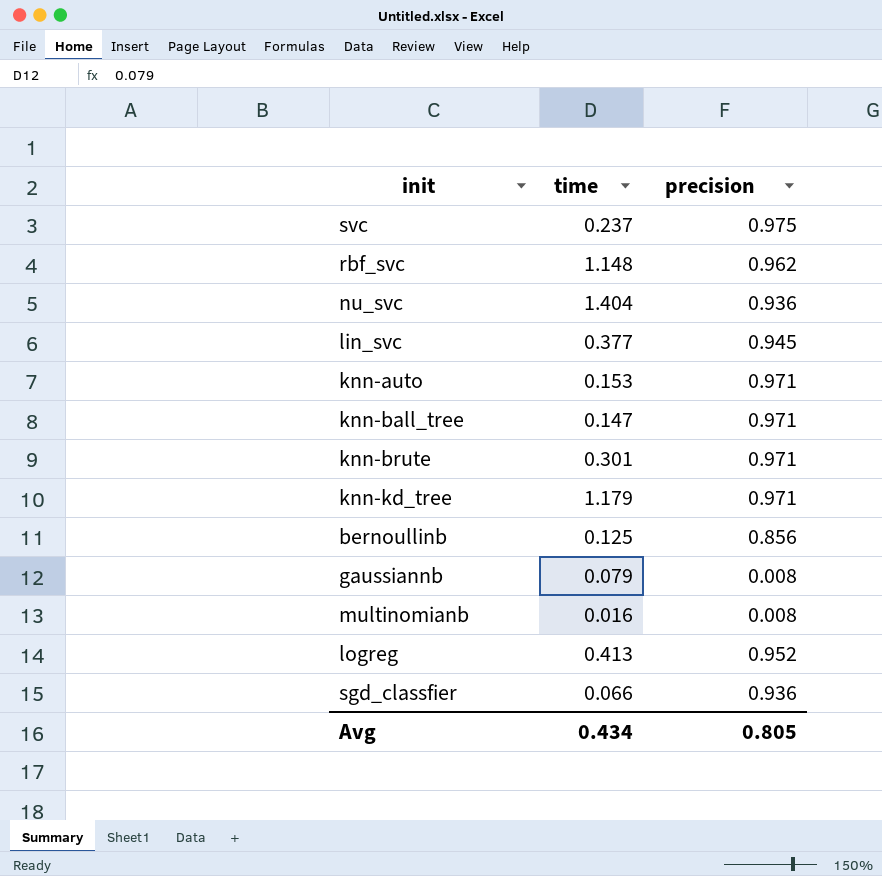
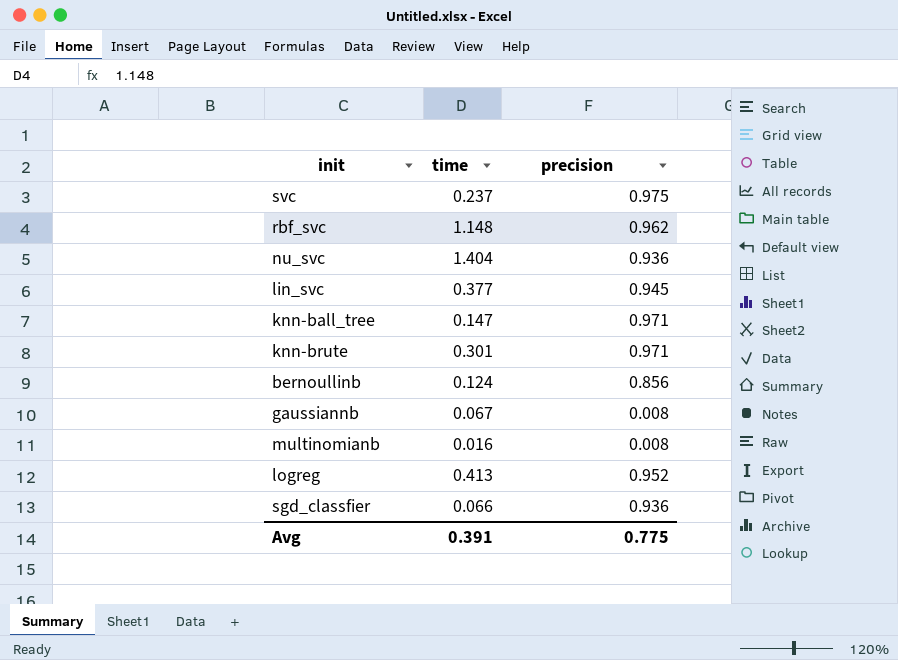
row knn-auto: 0.153 | 0.971 -> none
row knn-kd_tree: 1.179 | 0.971 -> none
bernoullinb | time: 0.125 -> 0.124
gaussiannb | time: 0.079 -> 0.067
Avg | time: 0.434 -> 0.391
Avg | precision: 0.805 -> 0.775

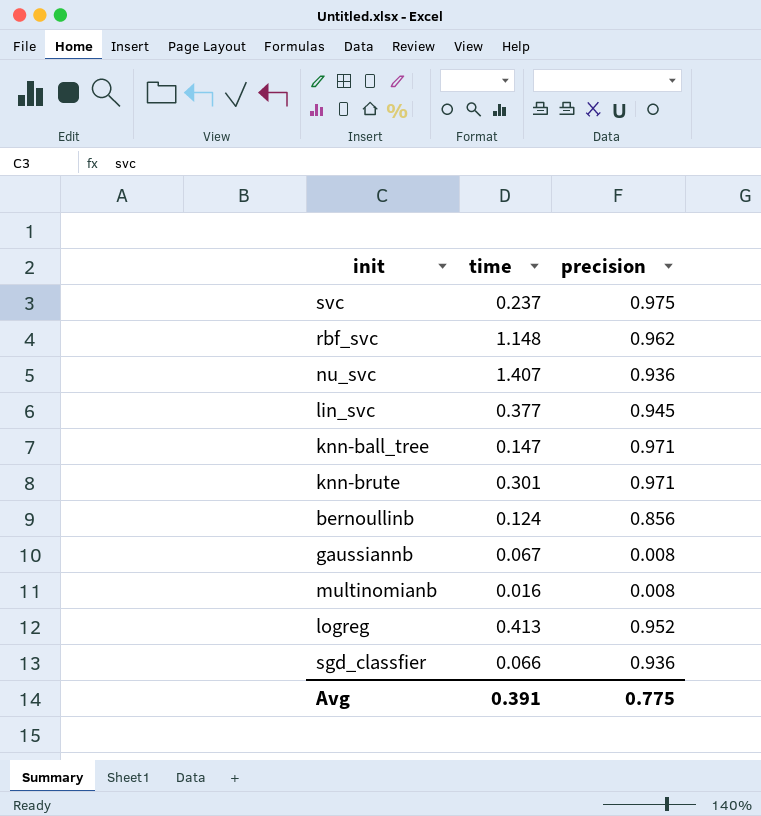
nu_svc | time: 1.404 -> 1.407

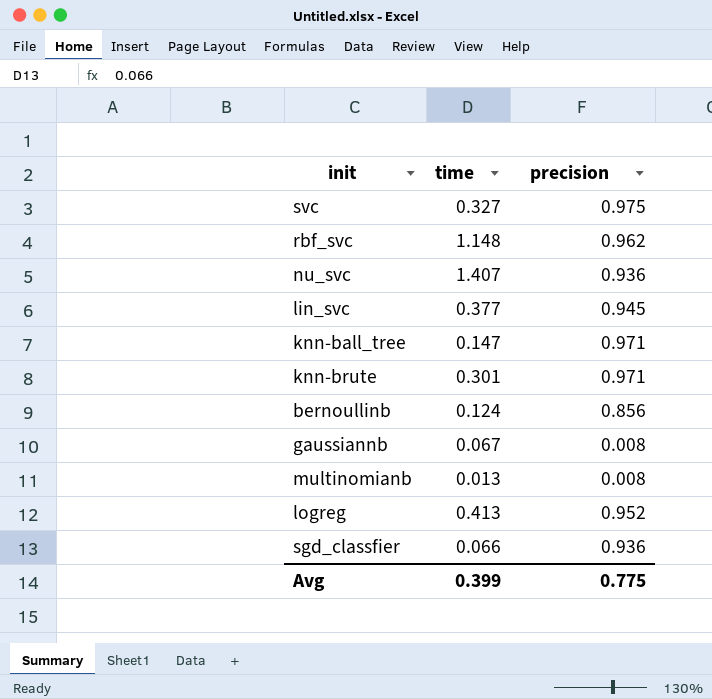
svc | time: 0.237 -> 0.327
multinomianb | time: 0.016 -> 0.013
Avg | time: 0.391 -> 0.399

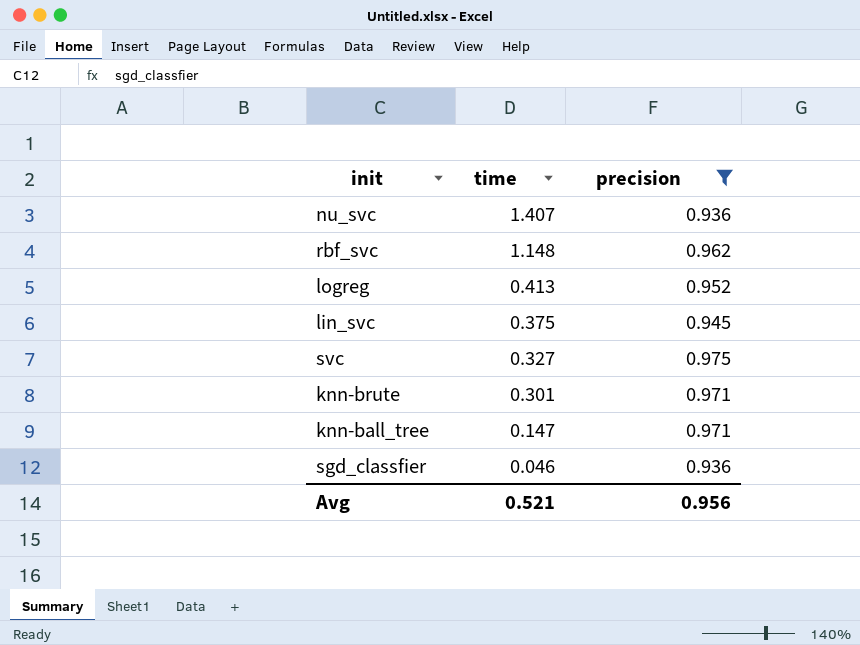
filter: none -> precision >= 0.936
row order: none -> time descending
lin_svc | time: 0.377 -> 0.375
sgd_classfier | time: 0.066 -> 0.046
Avg | time: 0.399 -> 0.521
Avg | precision: 0.775 -> 0.956

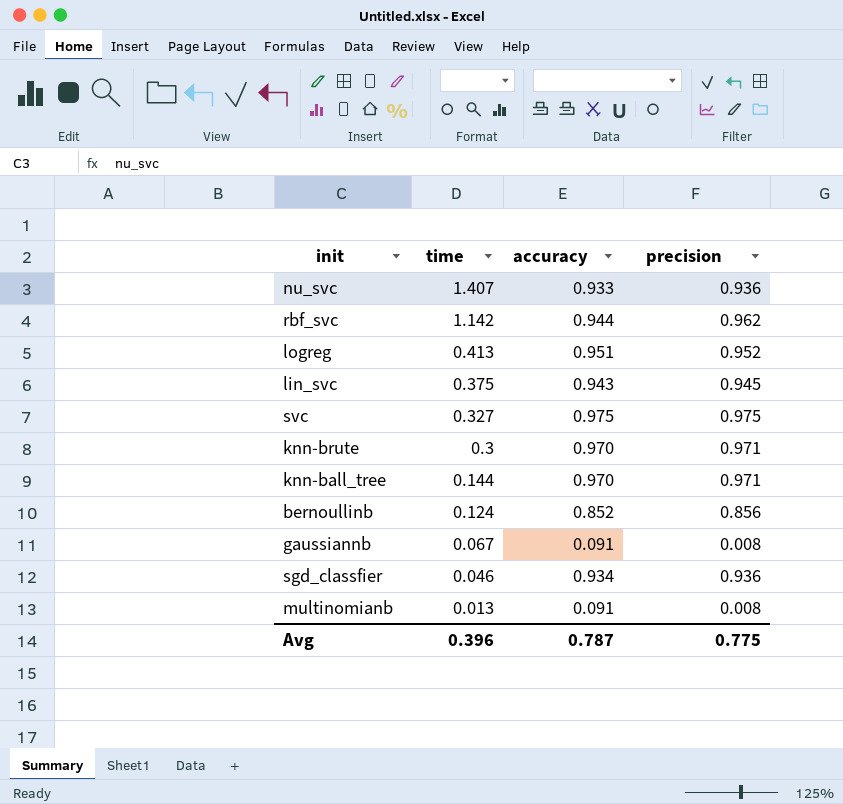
filter: precision >= 0.936 -> none
column accuracy | position: none -> 3
rbf_svc | time: 1.148 -> 1.142
knn-brute | time: 0.301 -> 0.3
knn-ball_tree | time: 0.147 -> 0.144
Avg | time: 0.521 -> 0.396
Avg | precision: 0.956 -> 0.775

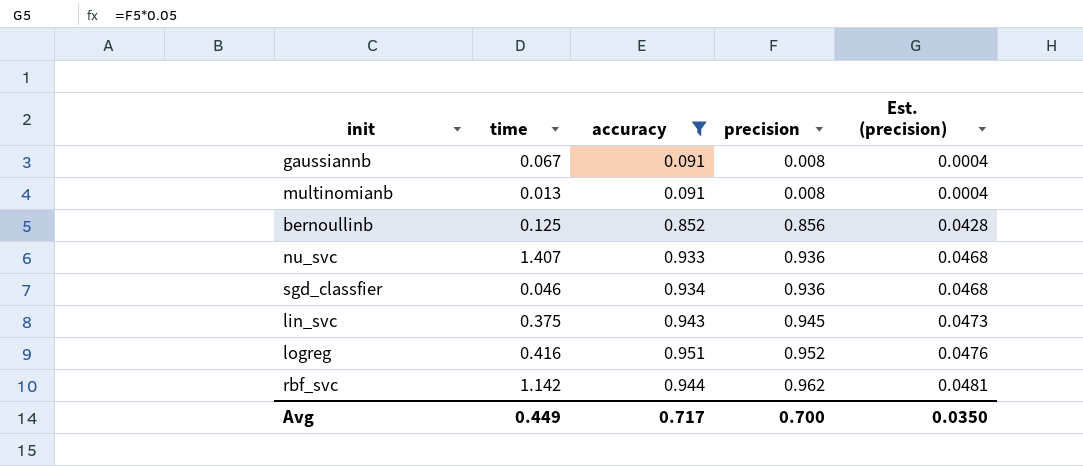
filter: none -> accuracy <= 0.951
row order: time descending -> precision ascending
column Est. (precision) | formula: none -> [precision] * 0.05
bernoullinb | time: 0.124 -> 0.125
logreg | time: 0.413 -> 0.416
Avg | time: 0.396 -> 0.449
Avg | accuracy: 0.787 -> 0.717
Avg | precision: 0.775 -> 0.700

